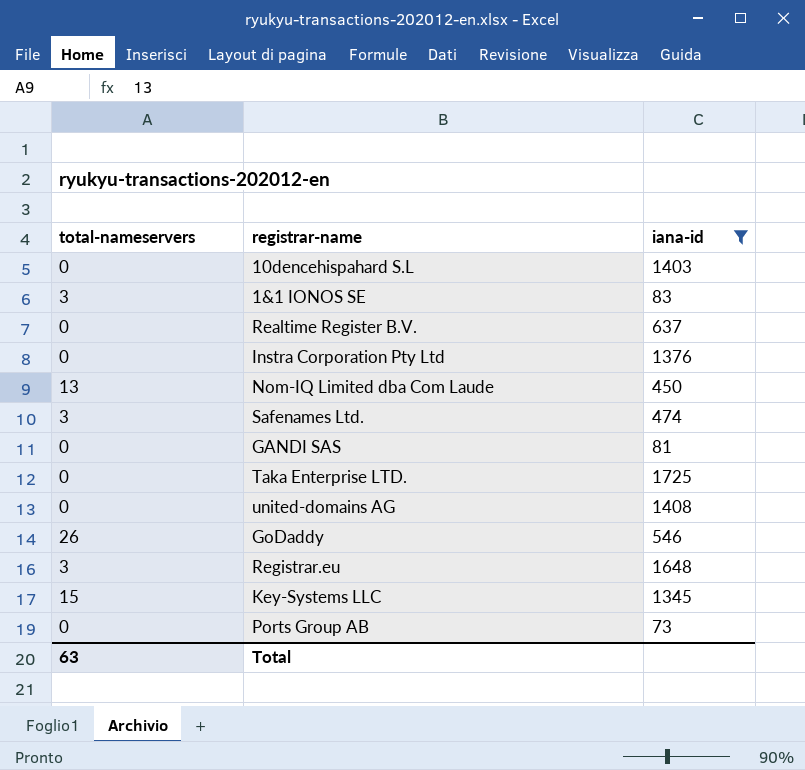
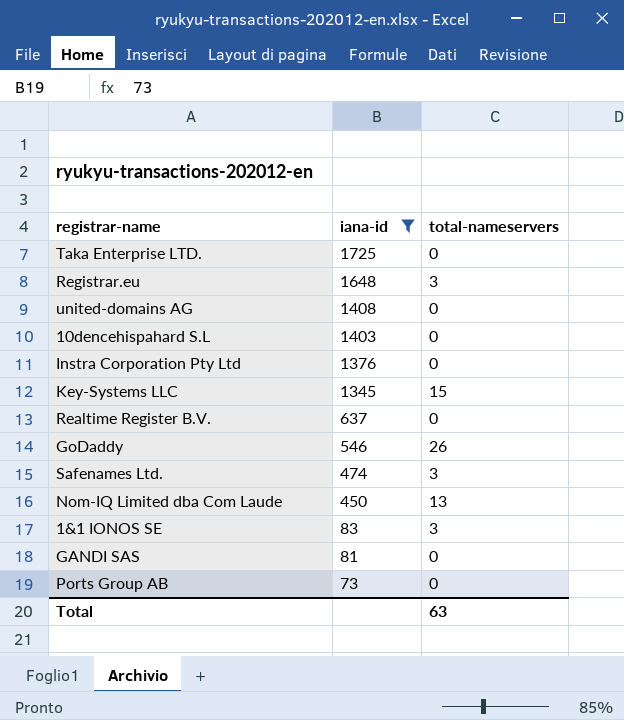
row order: none -> iana-id descending
column total-nameservers | position: 1 -> 3

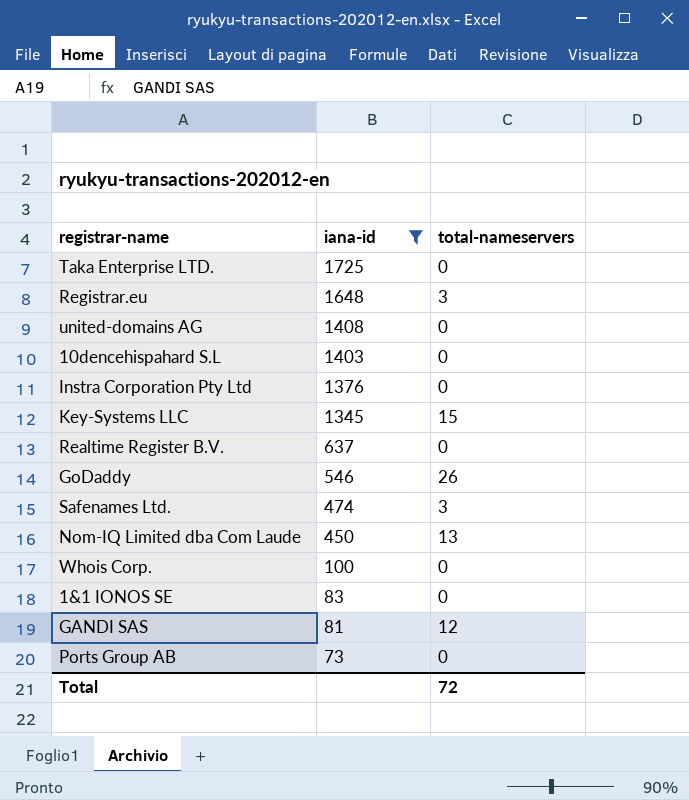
row Whois Corp.: none -> 100 | 0
1&1 IONOS SE | total-nameservers: 3 -> 0
GANDI SAS | total-nameservers: 0 -> 12
Total | total-nameservers: 63 -> 72

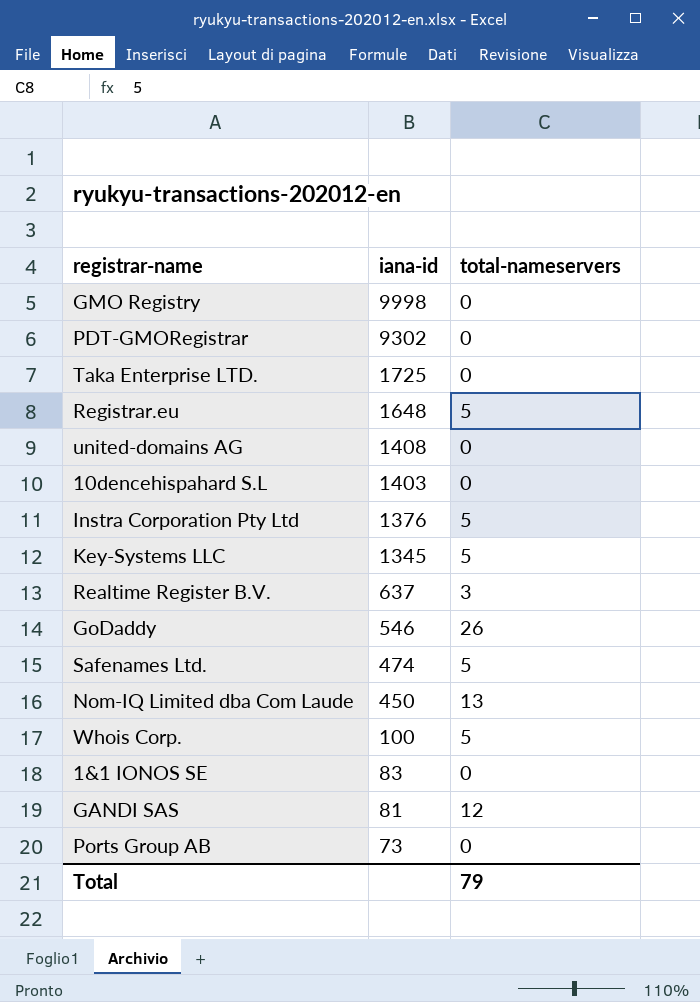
filter: iana-id <= 1725 -> none
Registrar.eu | total-nameservers: 3 -> 5
Instra Corporation Pty Ltd | total-nameservers: 0 -> 5
Key-Systems LLC | total-nameservers: 15 -> 5
Realtime Register B.V. | total-nameservers: 0 -> 3
Safenames Ltd. | total-nameservers: 3 -> 5
Whois Corp. | total-nameservers: 0 -> 5
Total | total-nameservers: 72 -> 79

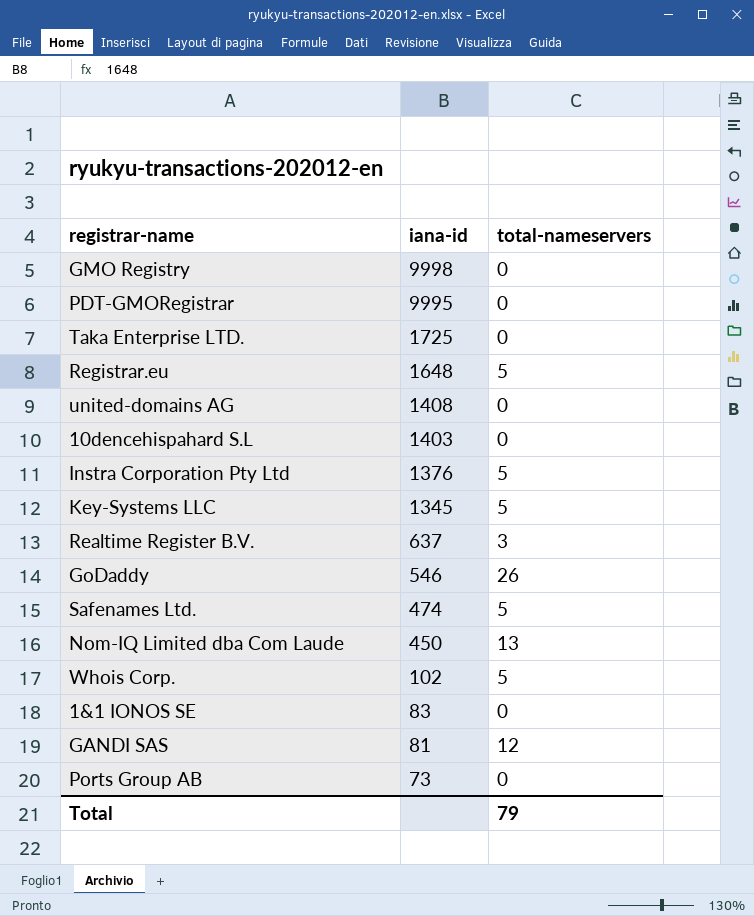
PDT-GMORegistrar | iana-id: 9302 -> 9995
Whois Corp. | iana-id: 100 -> 102

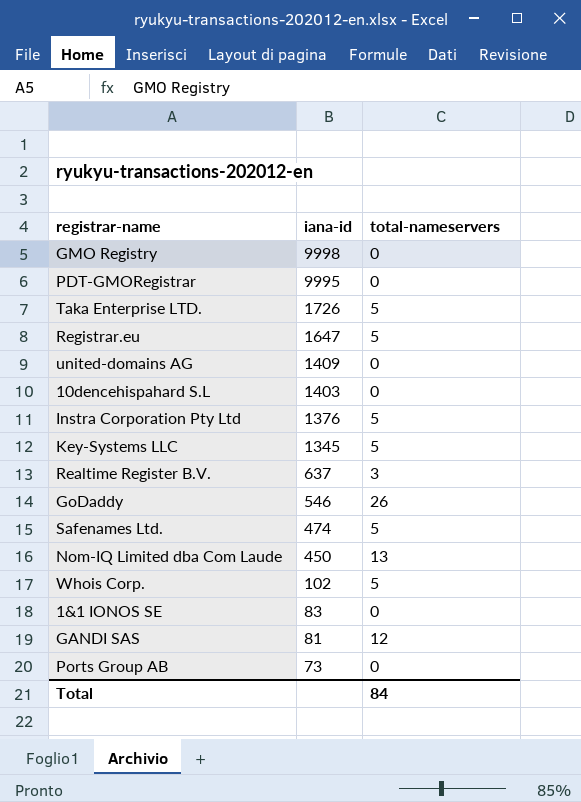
Taka Enterprise LTD. | iana-id: 1725 -> 1726
Taka Enterprise LTD. | total-nameservers: 0 -> 5
Registrar.eu | iana-id: 1648 -> 1647
united-domains AG | iana-id: 1408 -> 1409
Total | total-nameservers: 79 -> 84

